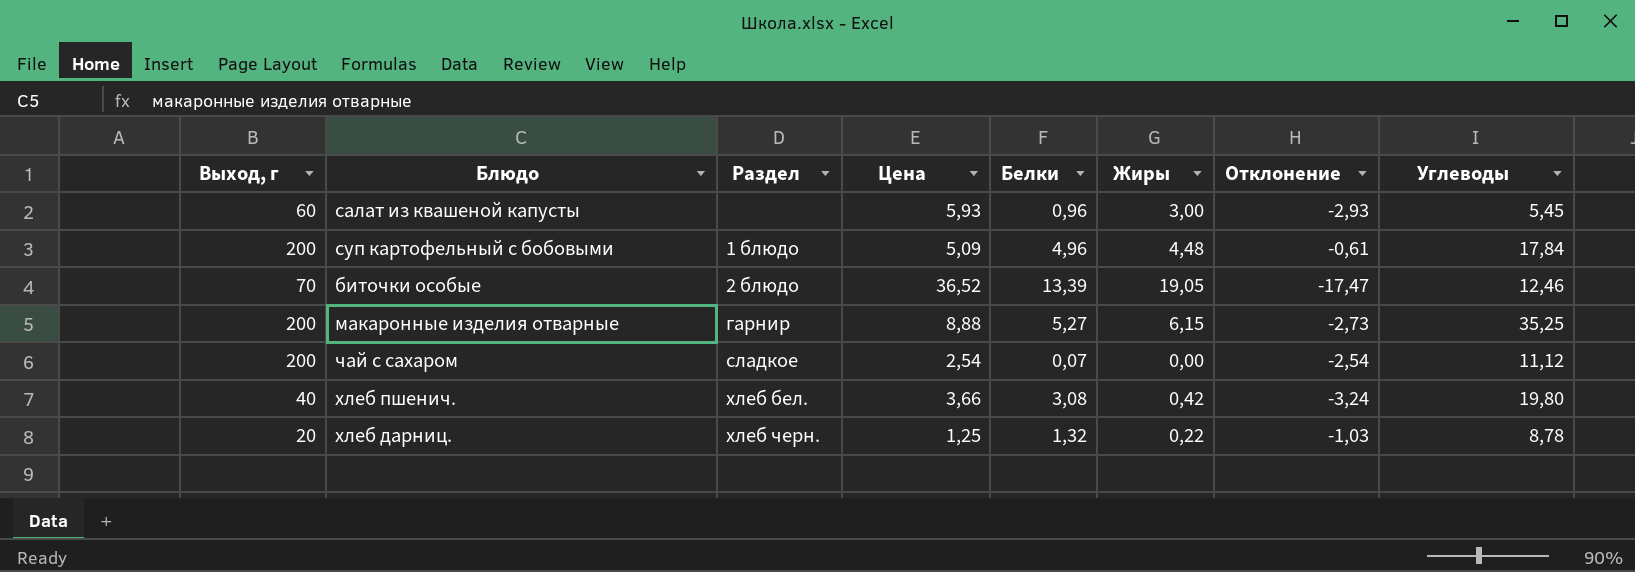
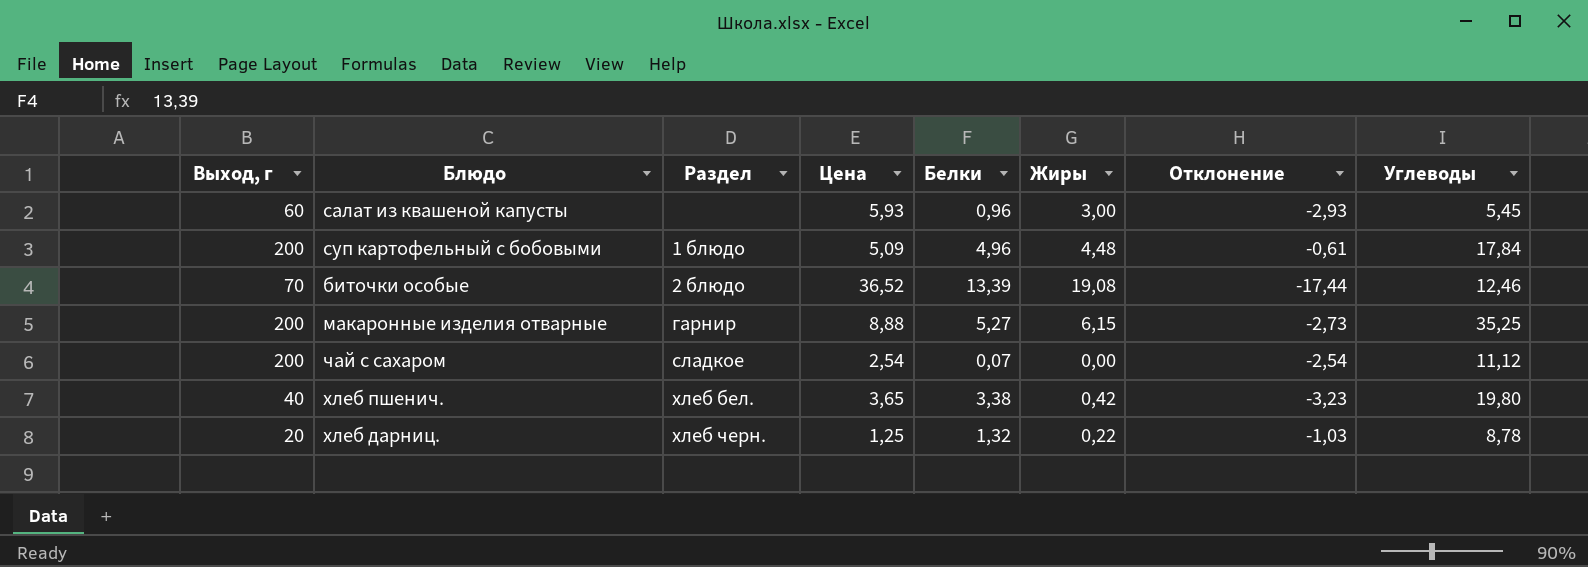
биточки особые | Жиры: 19,05 -> 19,08
биточки особые | Отклонение: -17,47 -> -17,44
хлеб пшенич. | Цена: 3,66 -> 3,65
хлеб пшенич. | Белки: 3,08 -> 3,38
хлеб пшенич. | Отклонение: -3,24 -> -3,23

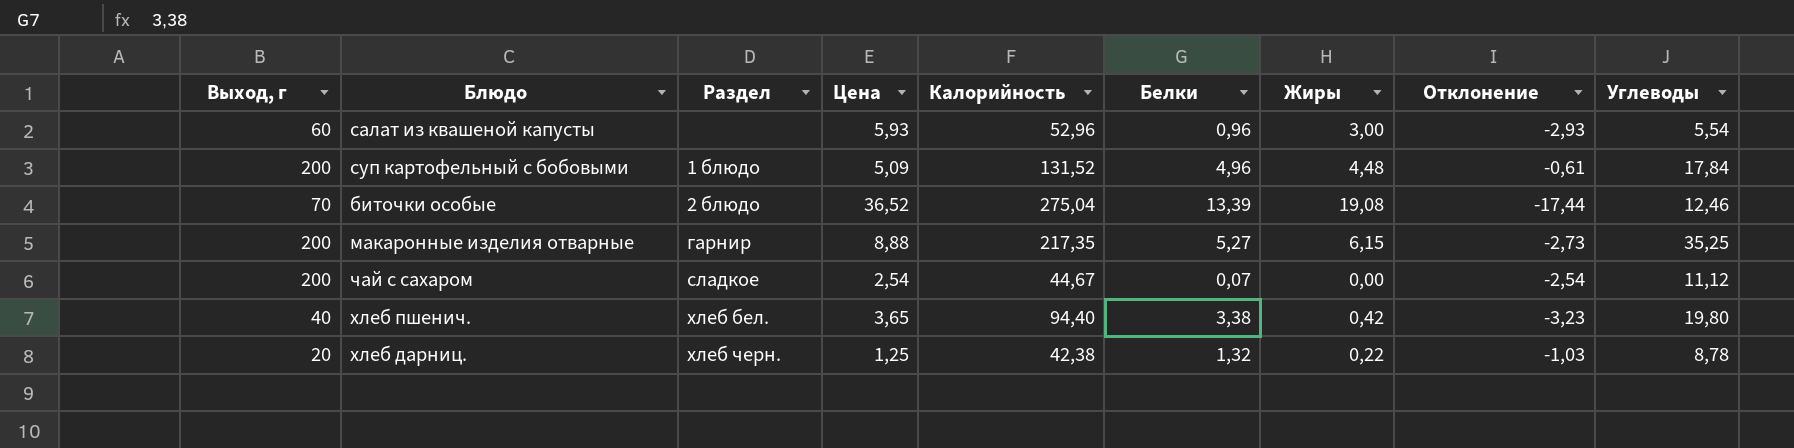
column Калорийность | position: none -> 5
салат из квашеной капусты | Углеводы: 5,45 -> 5,54

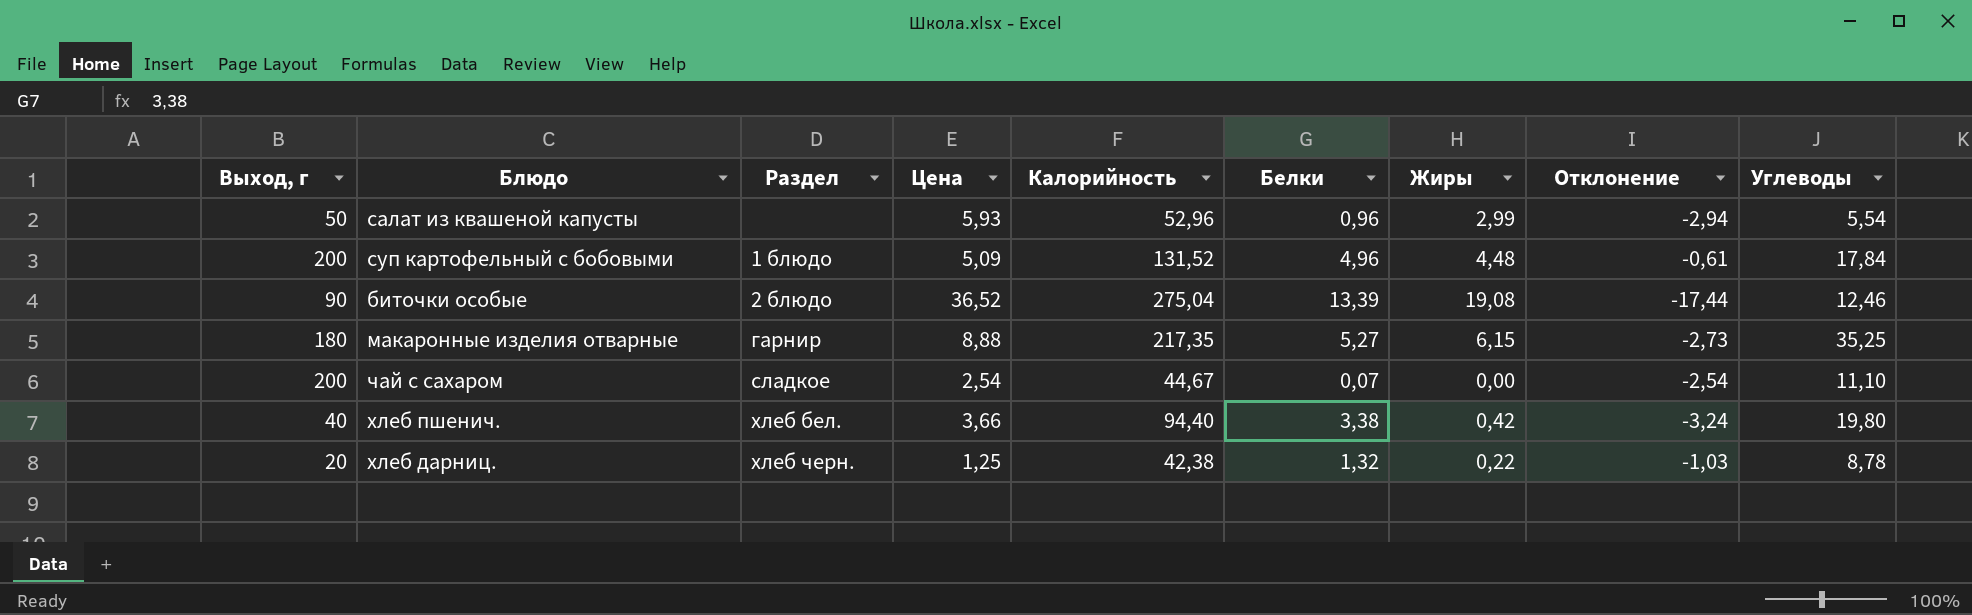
салат из квашеной капусты | Выход, г: 60 -> 50
салат из квашеной капусты | Жиры: 3,00 -> 2,99
салат из квашеной капусты | Отклонение: -2,93 -> -2,94
биточки особые | Выход, г: 70 -> 90
макаронные изделия отварные | Выход, г: 200 -> 180
чай с сахаром | Углеводы: 11,12 -> 11,10
хлеб пшенич. | Цена: 3,65 -> 3,66
хлеб пшенич. | Отклонение: -3,23 -> -3,24

